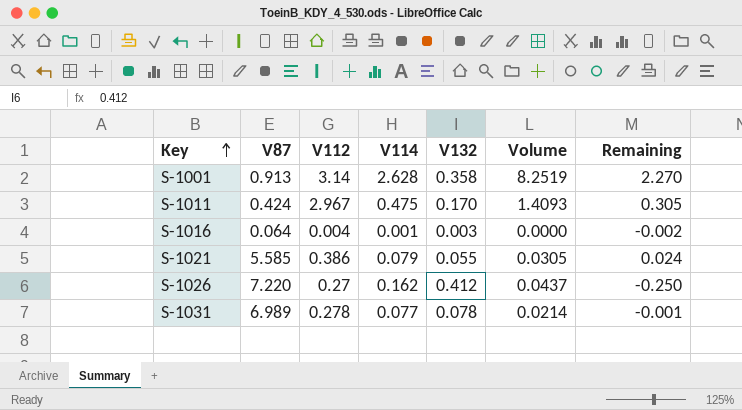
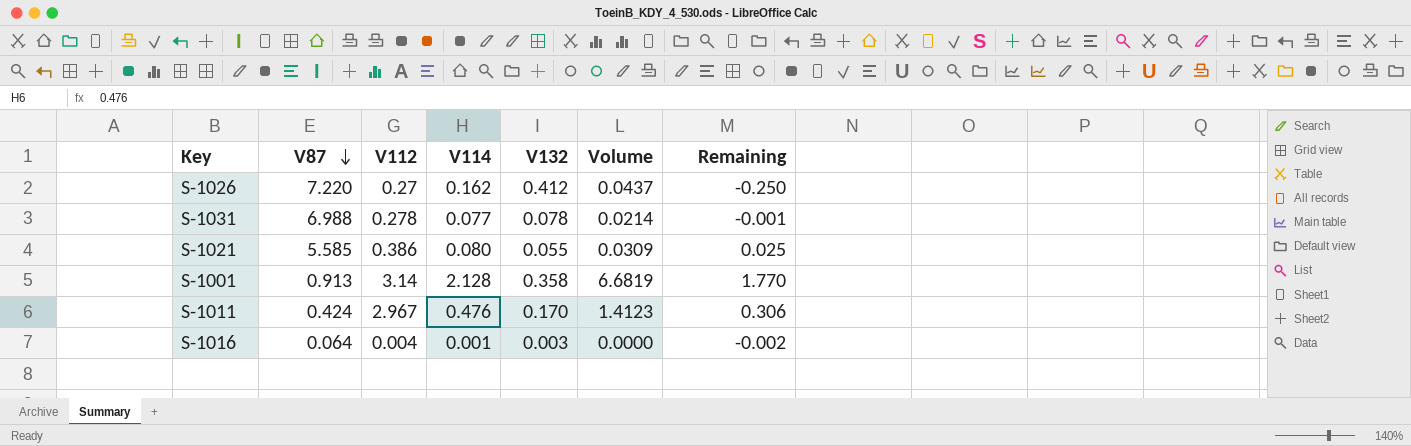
row order: Key ascending -> V87 descending
S-1031 | V87: 6.989 -> 6.988
S-1021 | V114: 0.079 -> 0.080
S-1021 | Volume: 0.0305 -> 0.0309
S-1021 | Remaining: 0.024 -> 0.025
S-1001 | V114: 2.628 -> 2.128
S-1001 | Volume: 8.2519 -> 6.6819
S-1001 | Remaining: 2.270 -> 1.770
S-1011 | V114: 0.475 -> 0.476
S-1011 | Volume: 1.4093 -> 1.4123
S-1011 | Remaining: 0.305 -> 0.306

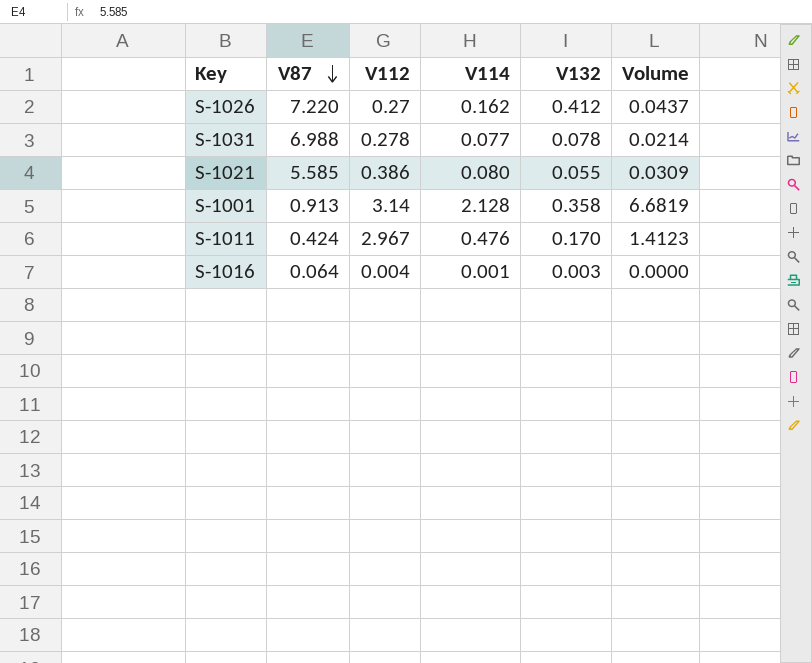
column Remaining | formula: [V114] - [V132] -> none

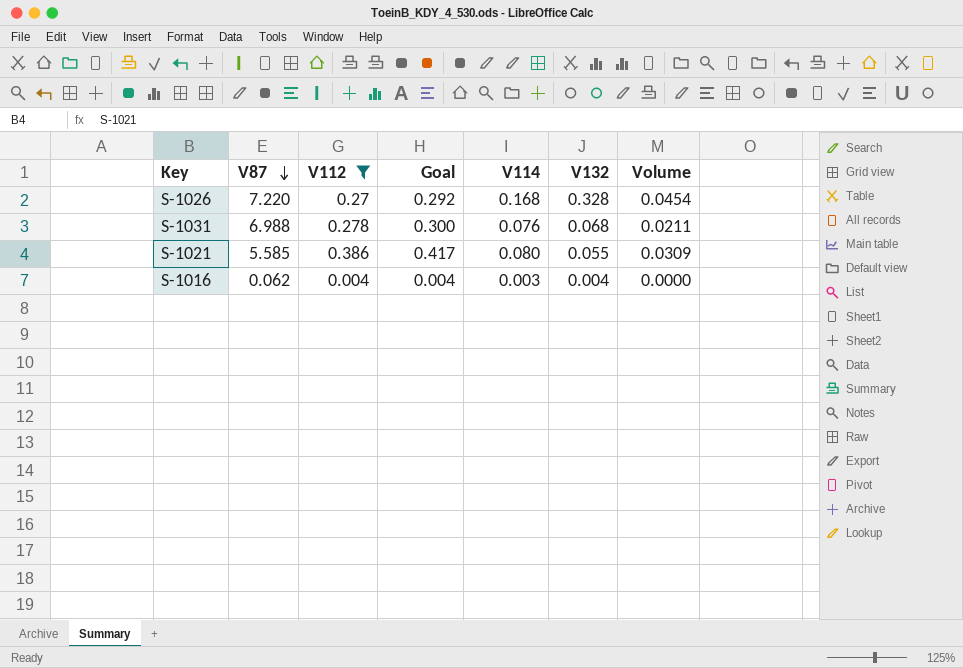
filter: none -> V112 <= 0.386
column Goal | formula: none -> [V112] * 1.08
S-1026 | V114: 0.162 -> 0.168
S-1026 | V132: 0.412 -> 0.328
S-1026 | Volume: 0.0437 -> 0.0454
S-1031 | V114: 0.077 -> 0.076
S-1031 | V132: 0.078 -> 0.068
S-1031 | Volume: 0.0214 -> 0.0211
S-1016 | V87: 0.064 -> 0.062
S-1016 | V114: 0.001 -> 0.003
S-1016 | V132: 0.003 -> 0.004

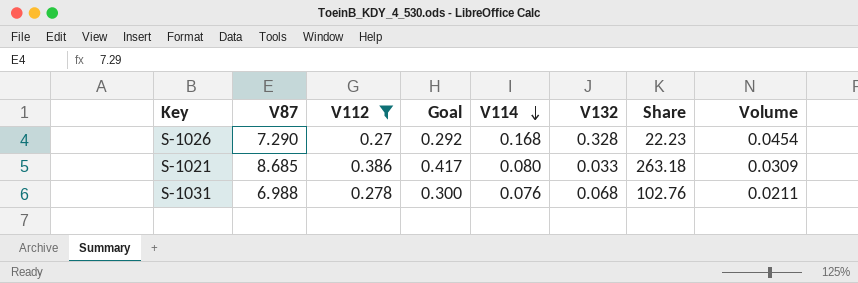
row order: V87 descending -> V114 descending
column Share | formula: none -> [V87] / [V132]
row S-1016: 0.062 | 0.004 | 0.004 | 0.003 | 0.004 | 0.0000 -> none
S-1026 | V87: 7.220 -> 7.290
S-1021 | V87: 5.585 -> 8.685
S-1021 | V132: 0.055 -> 0.033

